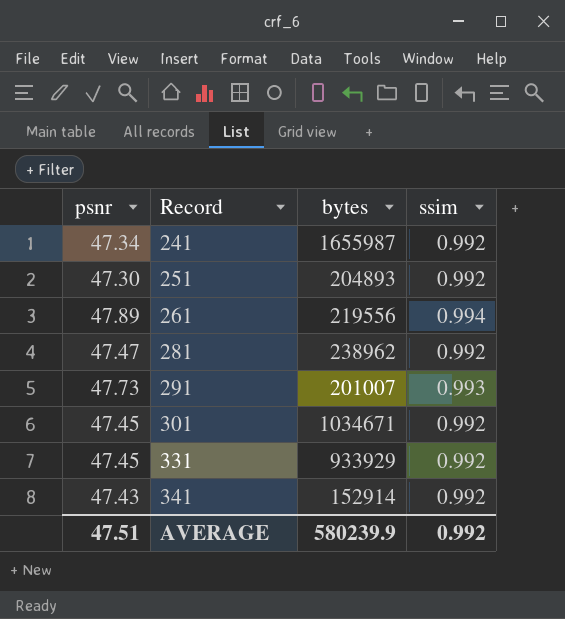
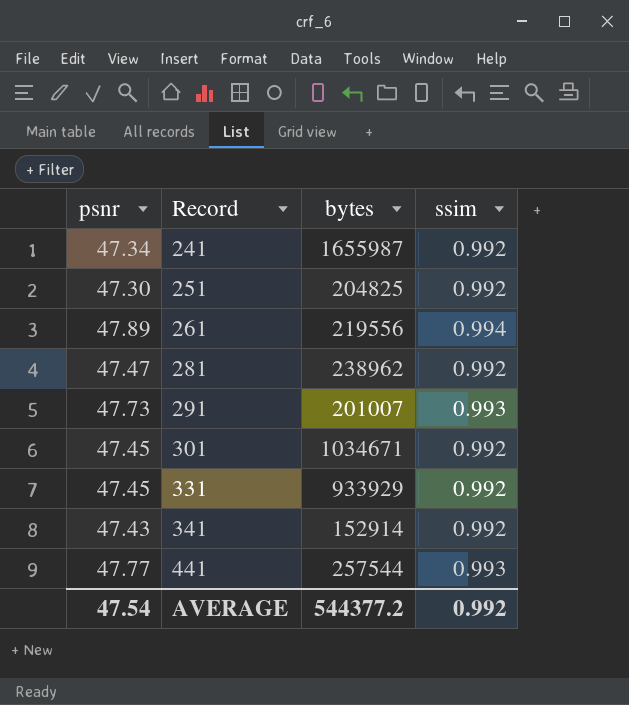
251 | bytes: 204893 -> 204825
row 441: none -> 47.77 | 257544 | 0.993
AVERAGE | psnr: 47.51 -> 47.54
AVERAGE | bytes: 580239.9 -> 544377.2

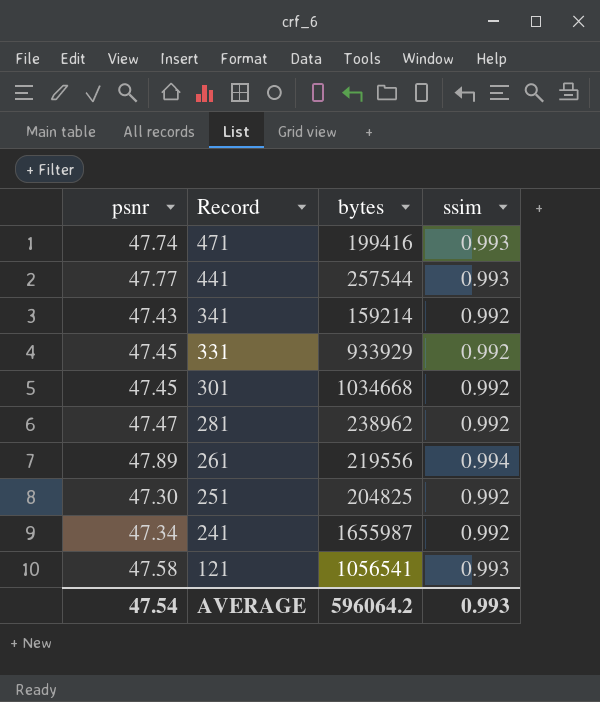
row order: Record ascending -> Record descending
row 291: 47.73 | 201007 | 0.993 -> none
row 471: none -> 47.74 | 199416 | 0.993
341 | bytes: 152914 -> 159214
301 | bytes: 1034671 -> 1034668
row 121: none -> 47.58 | 1056541 | 0.993
AVERAGE | bytes: 544377.2 -> 596064.2
AVERAGE | ssim: 0.992 -> 0.993

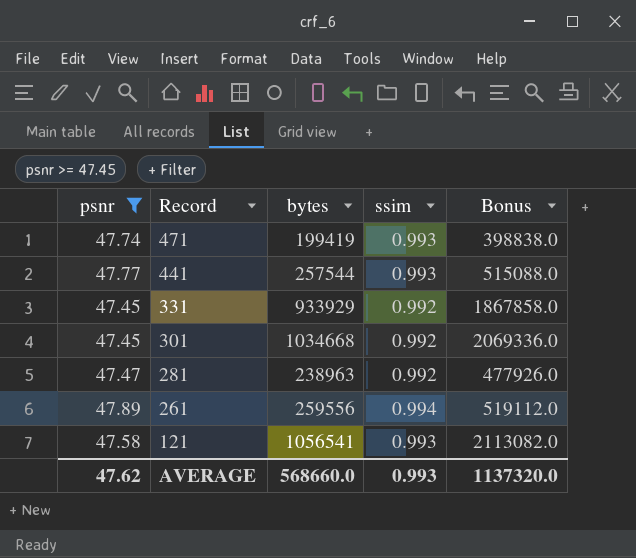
filter: none -> psnr >= 47.45
column Bonus | formula: none -> [bytes] * 2
471 | bytes: 199416 -> 199419
281 | bytes: 238962 -> 238963
261 | bytes: 219556 -> 259556
AVERAGE | psnr: 47.54 -> 47.62
AVERAGE | bytes: 596064.2 -> 568660.0

